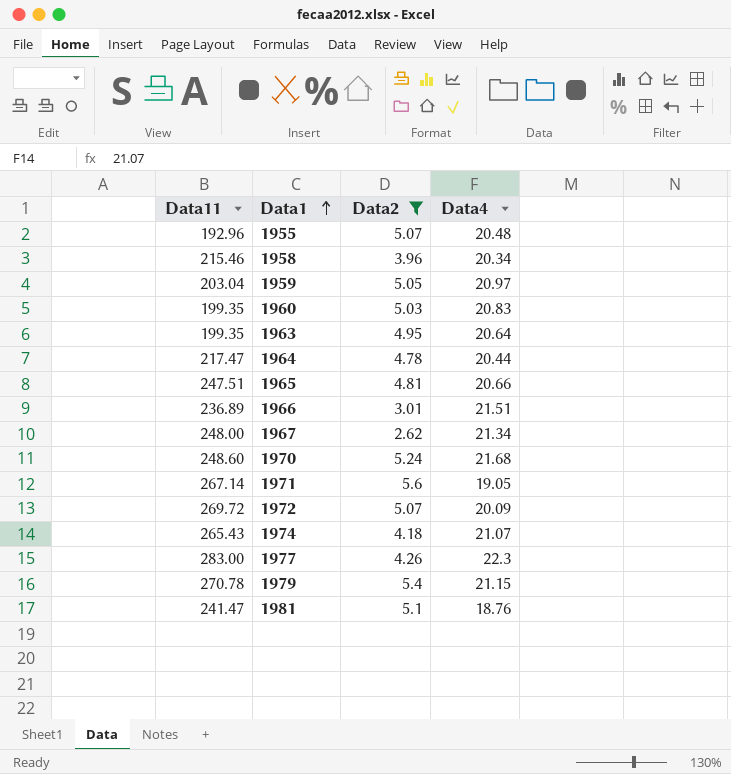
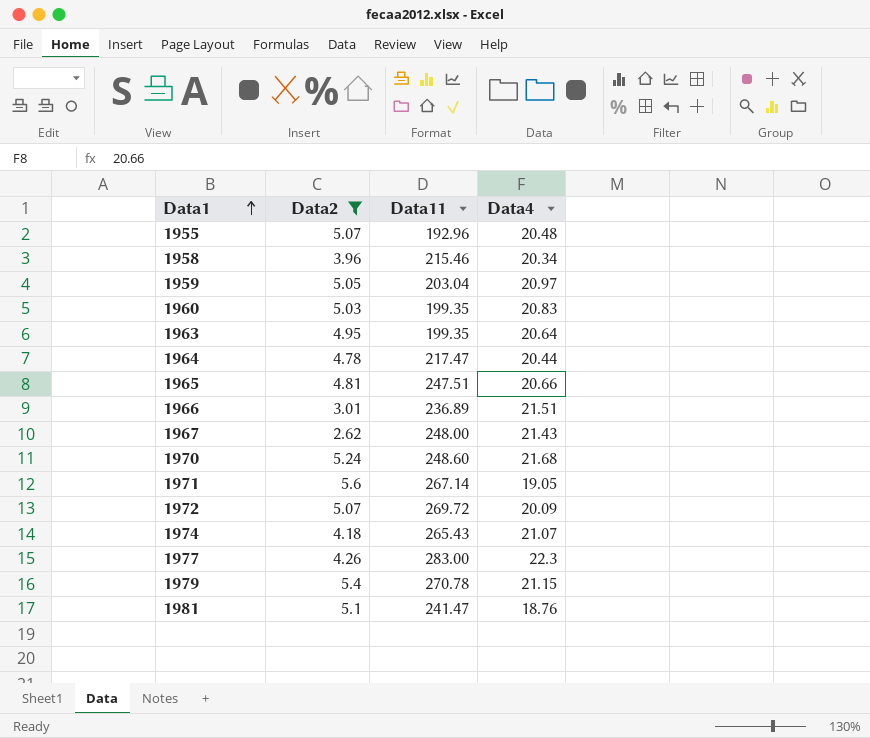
column Data11 | position: 1 -> 3
1967 | Data4: 21.34 -> 21.43

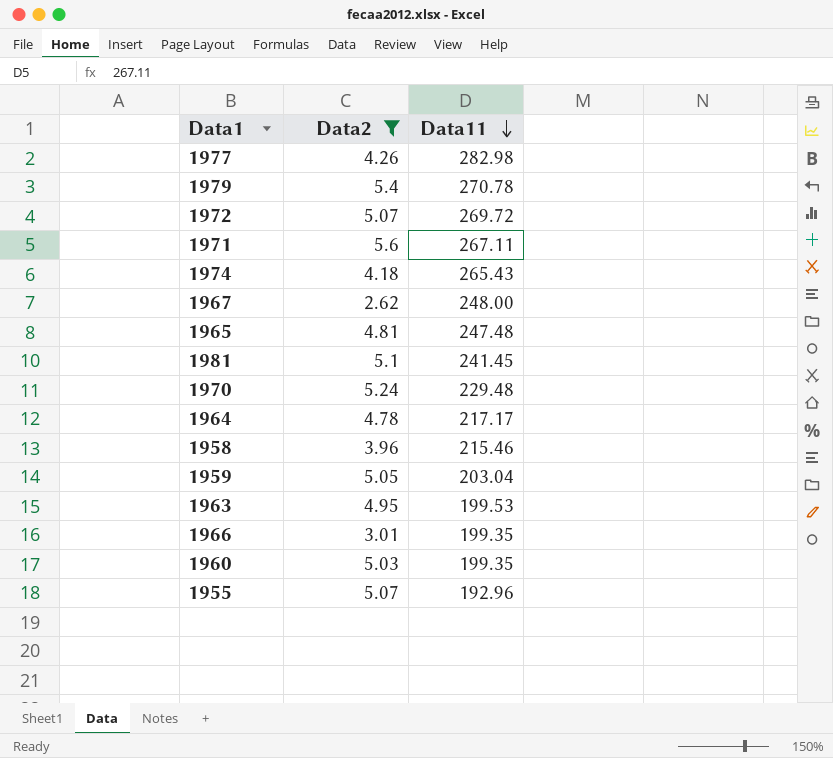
row order: Data1 ascending -> Data11 descending
column Data4 | position: 4 -> none
1977 | Data11: 283.00 -> 282.98
1971 | Data11: 267.14 -> 267.11
1965 | Data11: 247.51 -> 247.48
1981 | Data11: 241.47 -> 241.45
1970 | Data11: 248.60 -> 229.48
1964 | Data11: 217.47 -> 217.17
1963 | Data11: 199.35 -> 199.53
1966 | Data11: 236.89 -> 199.35

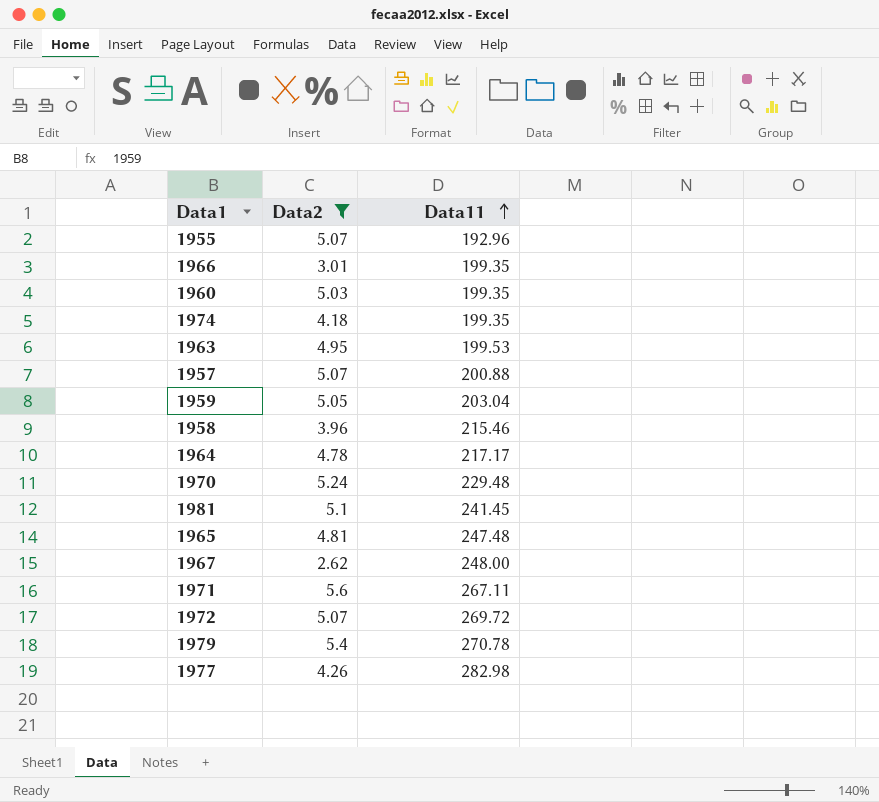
row order: Data11 descending -> Data11 ascending
1974 | Data11: 265.43 -> 199.35
row 1957: none -> 5.07 | 200.88

